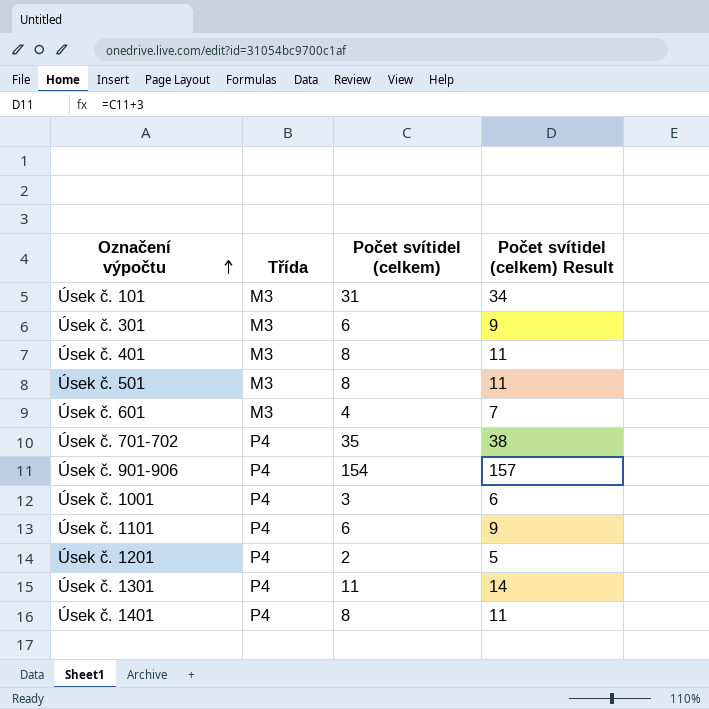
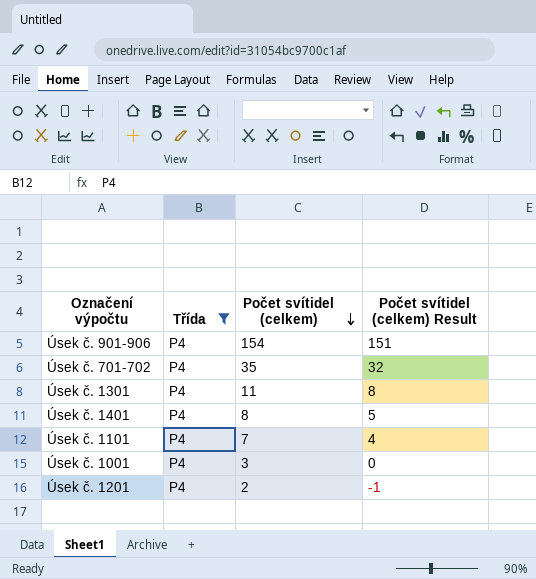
filter: none -> Třída = P4
row order: Označení výpočtu ascending -> Počet svítidel (celkem) descending
column Počet svítidel (celkem) Result | formula: [Počet svítidel (celkem)] + 3 -> [Počet svítidel (celkem)] - 3
Úsek č. 1101 | Počet svítidel (celkem): 6 -> 7

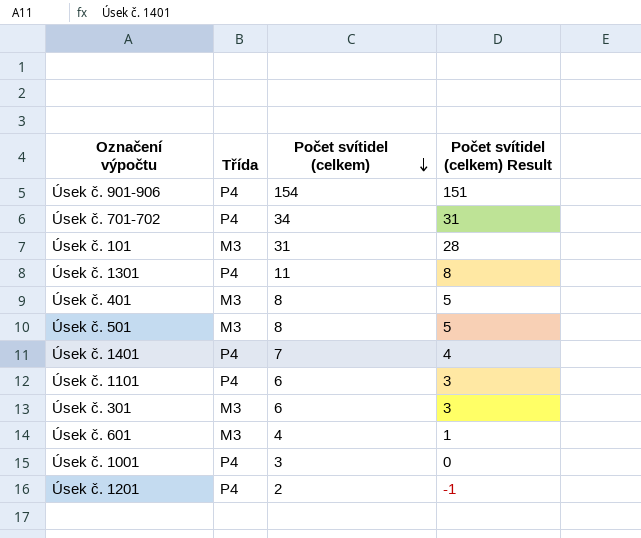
filter: Třída = P4 -> none
Úsek č. 701-702 | Počet svítidel (celkem): 35 -> 34
Úsek č. 701-702 | Počet svítidel (celkem) Result: 32 -> 31
Úsek č. 1401 | Počet svítidel (celkem): 8 -> 7
Úsek č. 1401 | Počet svítidel (celkem) Result: 5 -> 4
Úsek č. 1101 | Počet svítidel (celkem): 7 -> 6
Úsek č. 1101 | Počet svítidel (celkem) Result: 4 -> 3

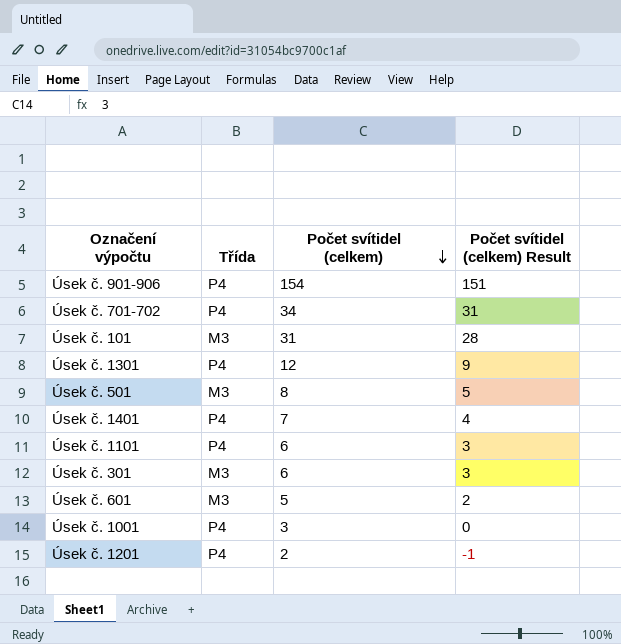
row Úsek č. 401: M3 | 8 | 5 -> none
Úsek č. 1301 | Počet svítidel (celkem): 11 -> 12
Úsek č. 1301 | Počet svítidel (celkem) Result: 8 -> 9
Úsek č. 601 | Počet svítidel (celkem): 4 -> 5
Úsek č. 601 | Počet svítidel (celkem) Result: 1 -> 2

